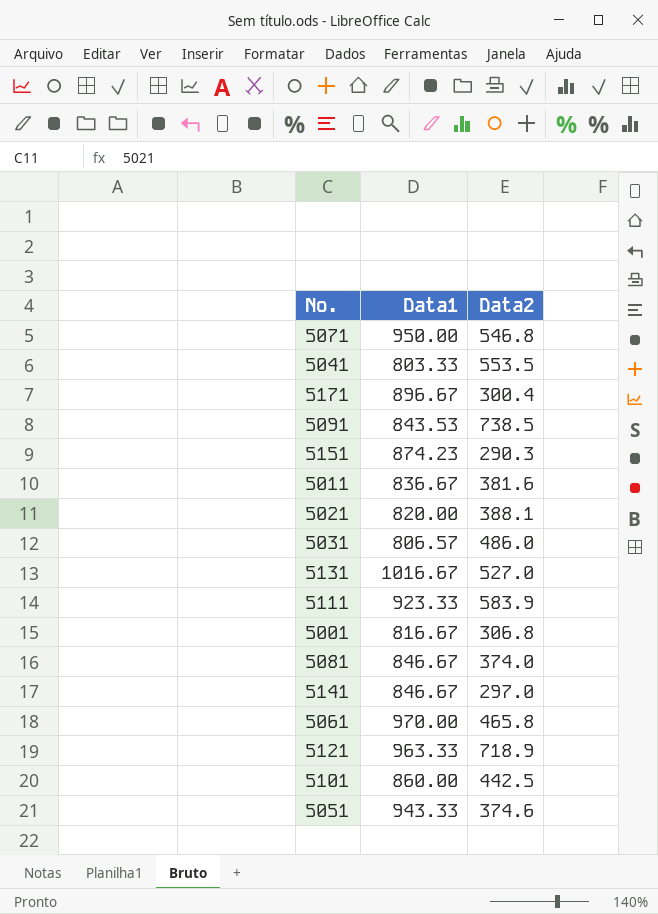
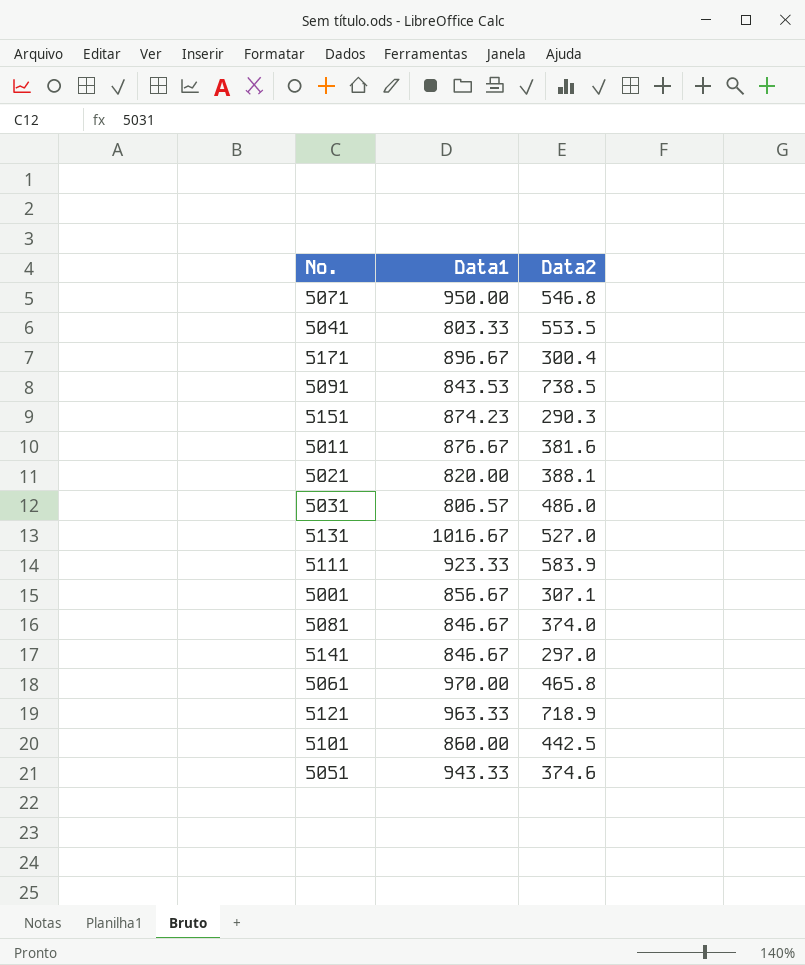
5011 | Data1: 836.67 -> 876.67
5001 | Data1: 816.67 -> 856.67
5001 | Data2: 306.8 -> 307.1

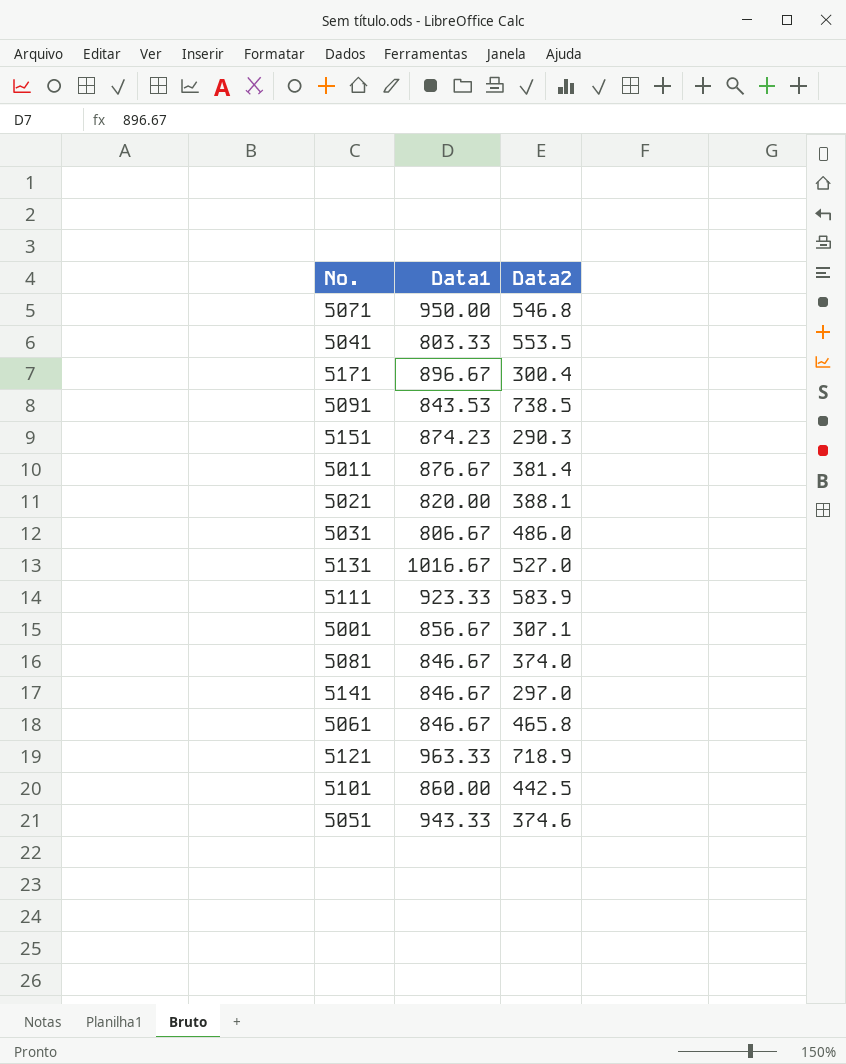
5011 | Data2: 381.6 -> 381.4
5031 | Data1: 806.57 -> 806.67
5061 | Data1: 970.00 -> 846.67

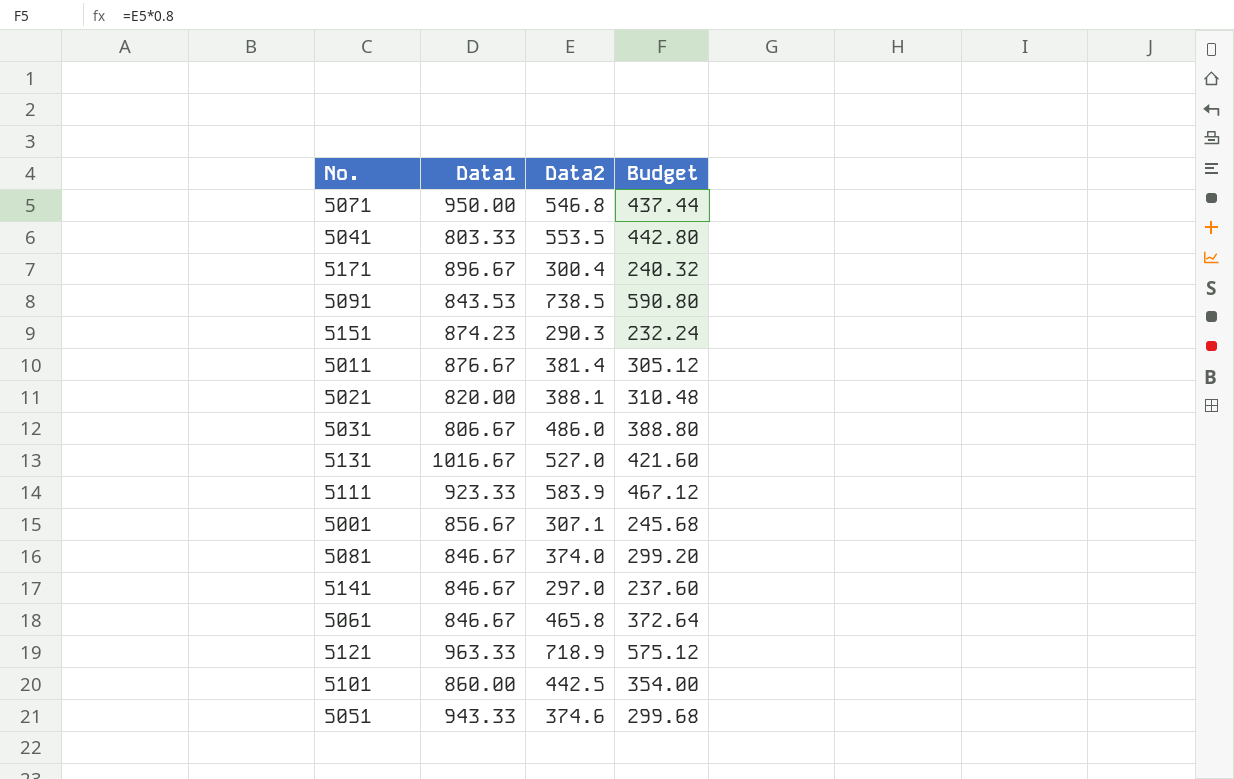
column Budget | formula: none -> [Data2] * 0.8

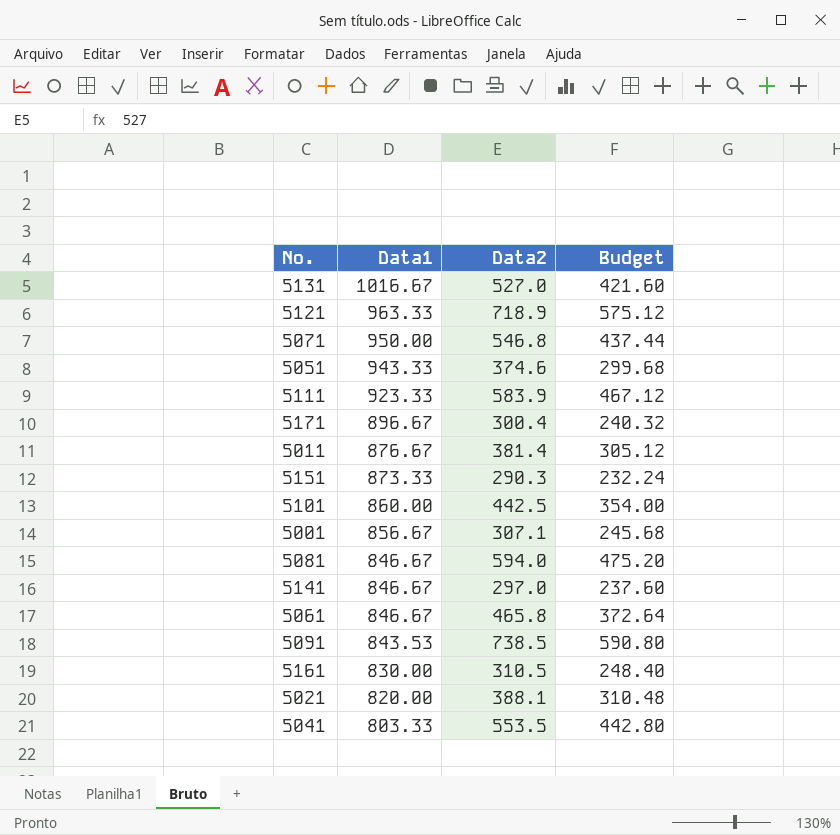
row order: none -> Data1 descending
row 5031: 806.67 | 486.0 | 388.80 -> none
5151 | Data1: 874.23 -> 873.33
5081 | Data2: 374.0 -> 594.0
5081 | Budget: 299.20 -> 475.20
row 5161: none -> 830.00 | 310.5 | 248.40

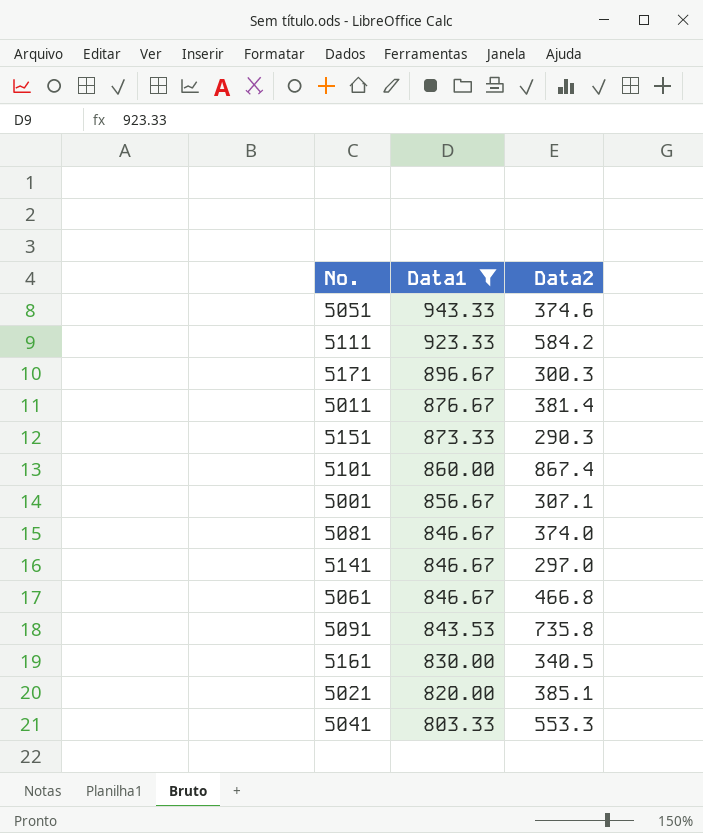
filter: none -> Data1 <= 943.33
column Budget | formula: [Data2] * 0.8 -> none
5111 | Data2: 583.9 -> 584.2
5171 | Data2: 300.4 -> 300.3
5101 | Data2: 442.5 -> 867.4
5081 | Data2: 594.0 -> 374.0
5061 | Data2: 465.8 -> 466.8
5091 | Data2: 738.5 -> 735.8
5161 | Data2: 310.5 -> 340.5
5021 | Data2: 388.1 -> 385.1
5041 | Data2: 553.5 -> 553.3

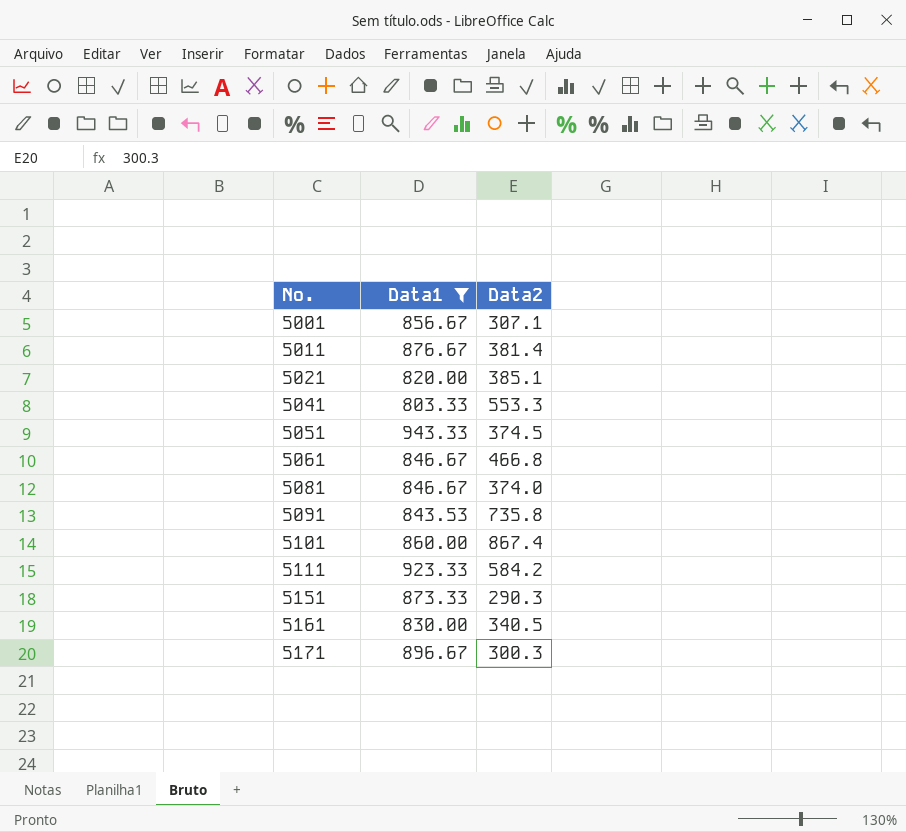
row order: Data1 descending -> No. ascending
row 5141: 846.67 | 297.0 -> none
5051 | Data2: 374.6 -> 374.5

